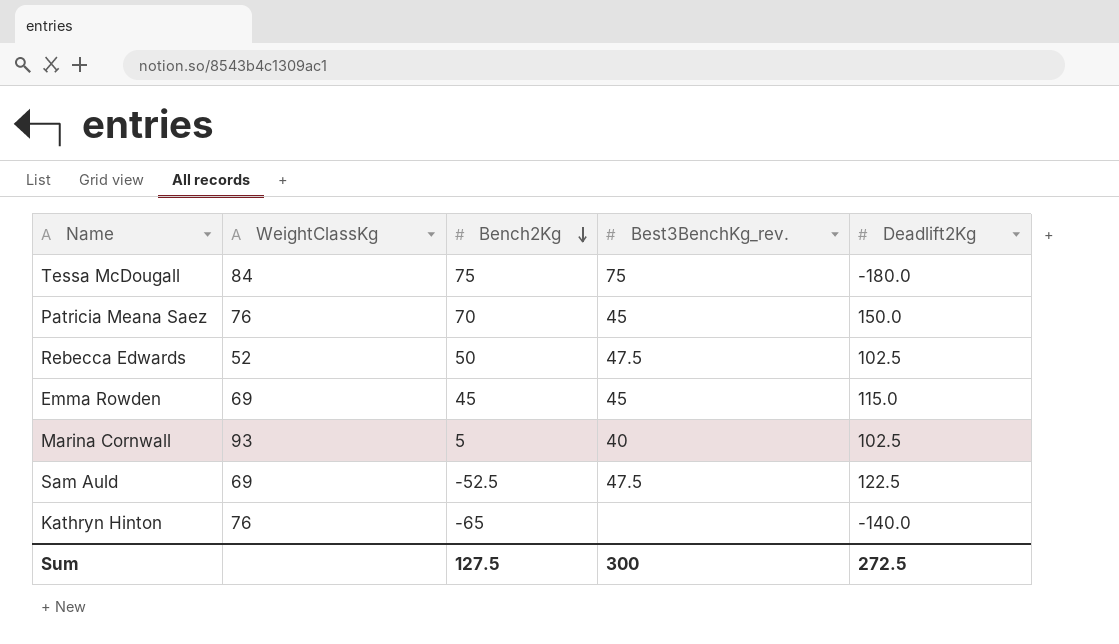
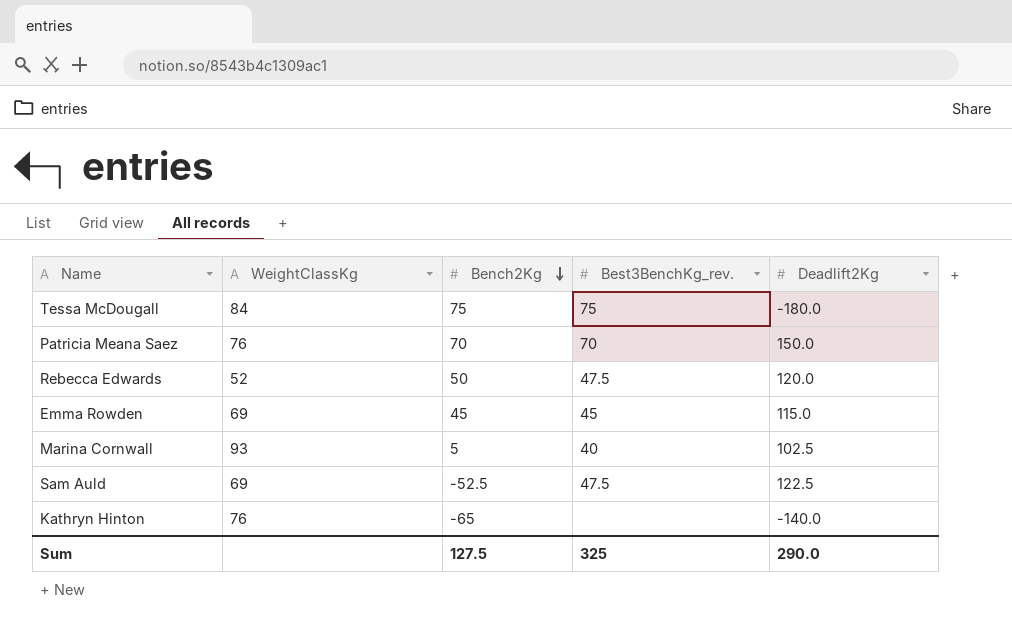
Patricia Meana Saez | Best3BenchKg_rev.: 45 -> 70
Rebecca Edwards | Deadlift2Kg: 102.5 -> 120.0
Sum | Best3BenchKg_rev.: 300 -> 325
Sum | Deadlift2Kg: 272.5 -> 290.0

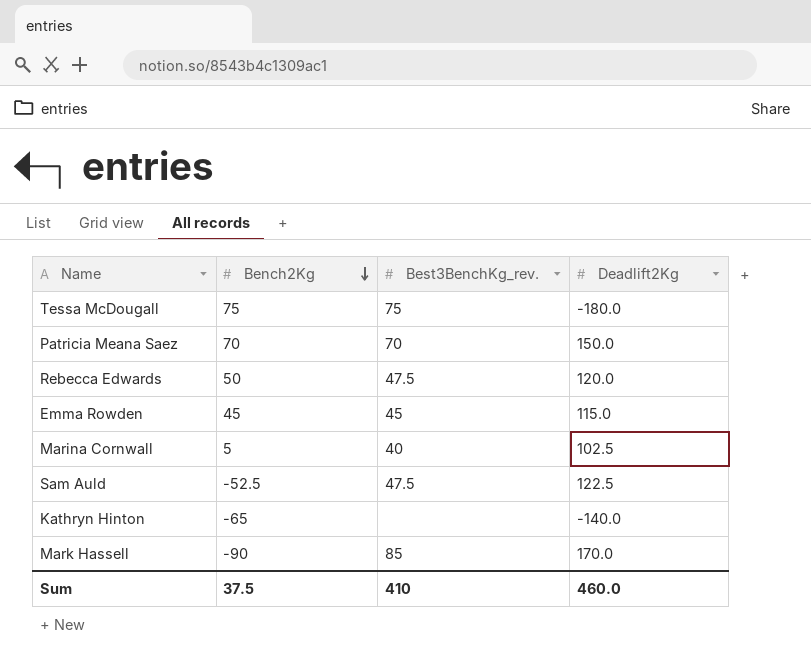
column WeightClassKg | position: 2 -> none
row Mark Hassell: none -> -90 | 85 | 170.0
Sum | Bench2Kg: 127.5 -> 37.5
Sum | Best3BenchKg_rev.: 325 -> 410
Sum | Deadlift2Kg: 290.0 -> 460.0

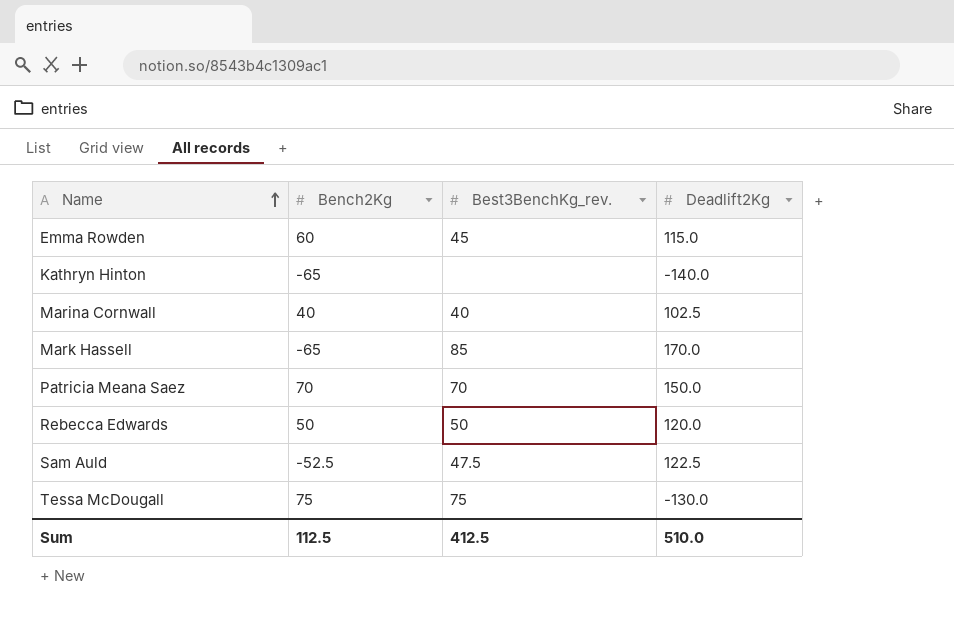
row order: Bench2Kg descending -> Name ascending
Emma Rowden | Bench2Kg: 45 -> 60
Marina Cornwall | Bench2Kg: 5 -> 40
Mark Hassell | Bench2Kg: -90 -> -65
Rebecca Edwards | Best3BenchKg_rev.: 47.5 -> 50
Tessa McDougall | Deadlift2Kg: -180.0 -> -130.0
Sum | Bench2Kg: 37.5 -> 112.5
Sum | Best3BenchKg_rev.: 410 -> 412.5
Sum | Deadlift2Kg: 460.0 -> 510.0

